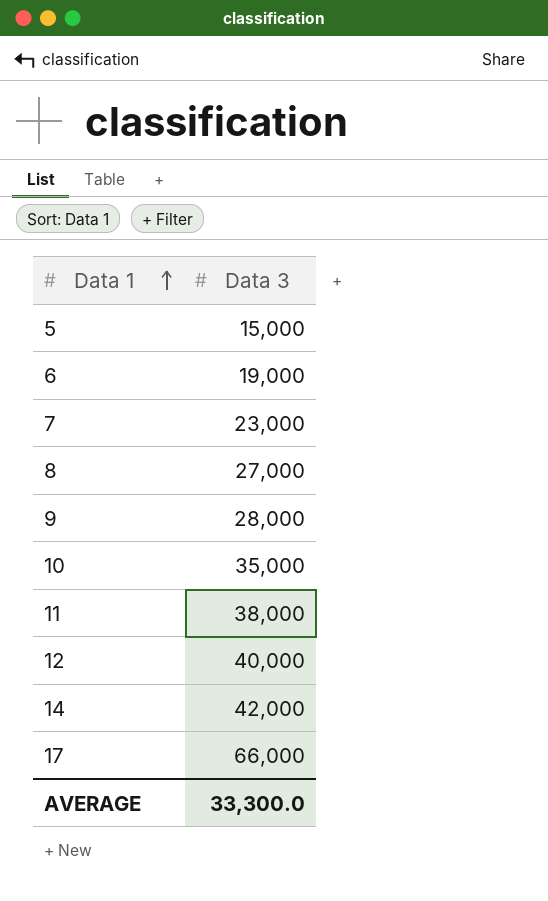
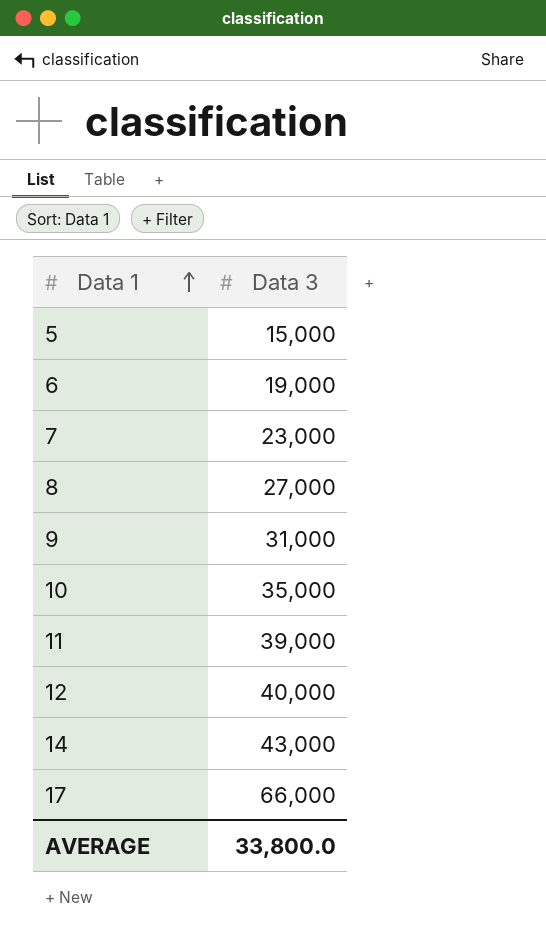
9 | Data 3: 28,000 -> 31,000
11 | Data 3: 38,000 -> 39,000
14 | Data 3: 42,000 -> 43,000
AVERAGE | Data 3: 33,300.0 -> 33,800.0

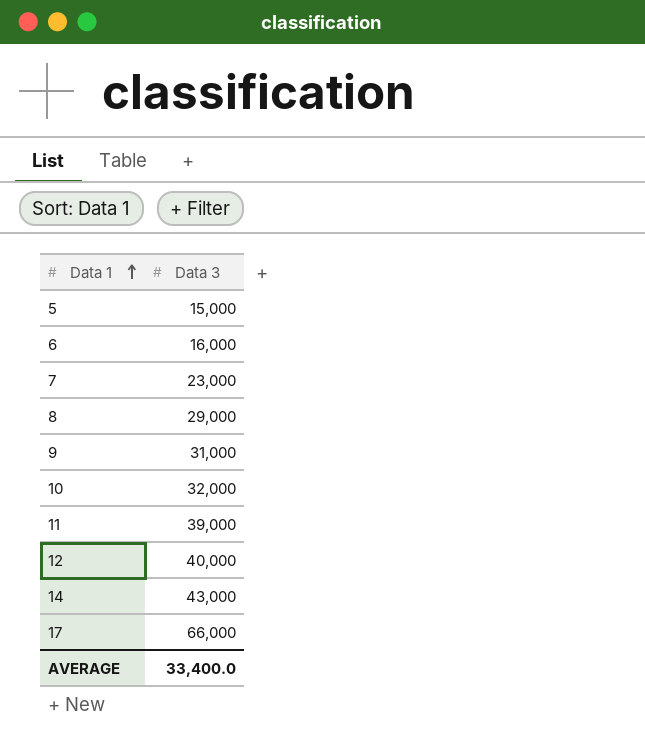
6 | Data 3: 19,000 -> 16,000
8 | Data 3: 27,000 -> 29,000
10 | Data 3: 35,000 -> 32,000
AVERAGE | Data 3: 33,800.0 -> 33,400.0

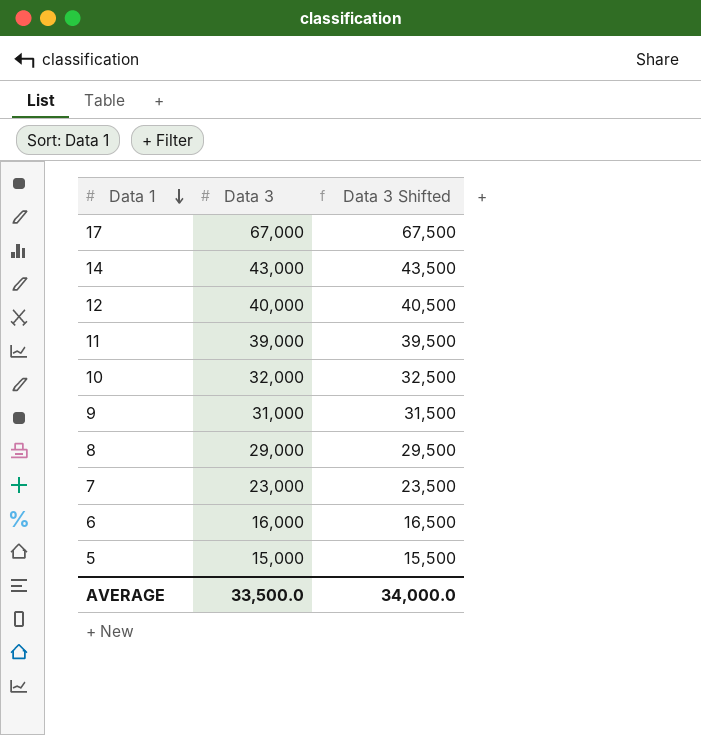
row order: Data 1 ascending -> Data 1 descending
column Data 3 Shifted | formula: none -> [Data 3] + 500
17 | Data 3: 66,000 -> 67,000
AVERAGE | Data 3: 33,400.0 -> 33,500.0

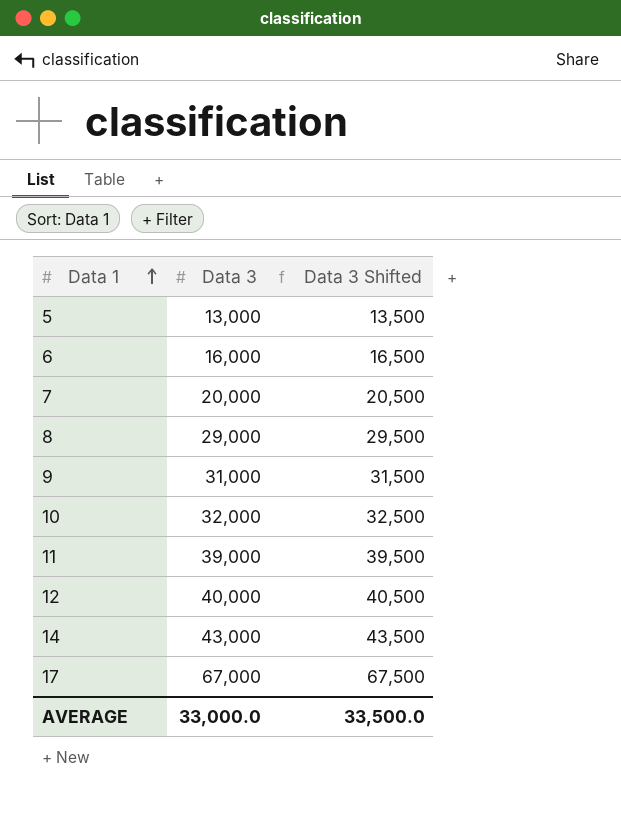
row order: Data 1 descending -> Data 1 ascending
5 | Data 3: 15,000 -> 13,000
5 | Data 3 Shifted: 15,500 -> 13,500
7 | Data 3: 23,000 -> 20,000
7 | Data 3 Shifted: 23,500 -> 20,500
AVERAGE | Data 3: 33,500.0 -> 33,000.0
AVERAGE | Data 3 Shifted: 34,000.0 -> 33,500.0

